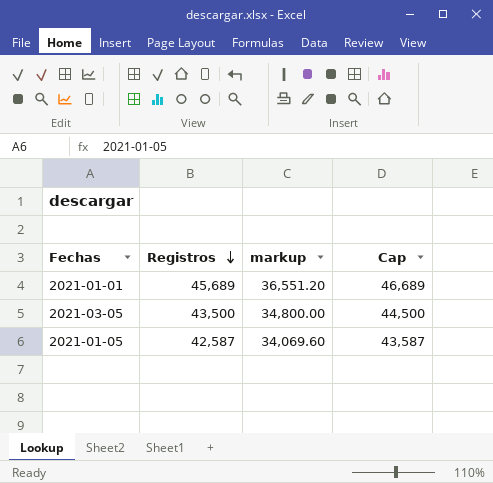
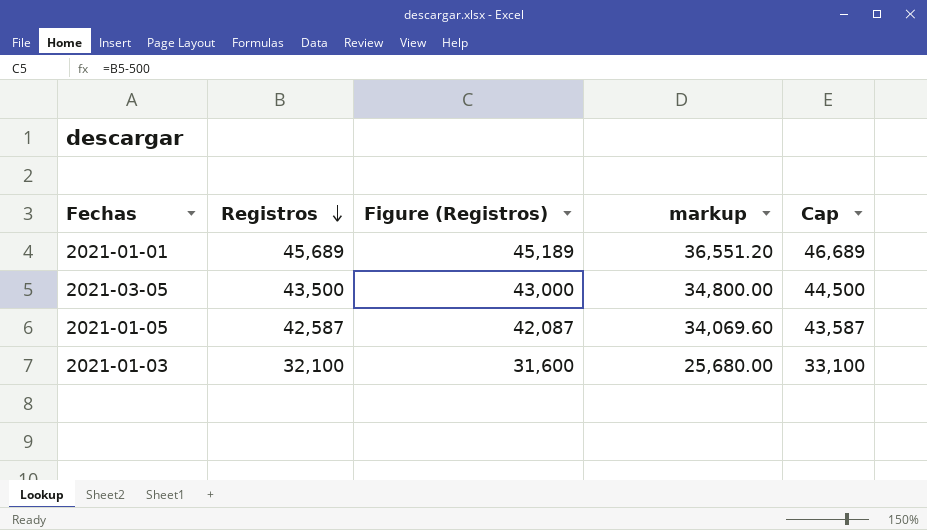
column Figure (Registros) | formula: none -> [Registros] - 500
row 2021-01-03: none -> 32,100 | 31,600 | 25,680.00 | 33,100

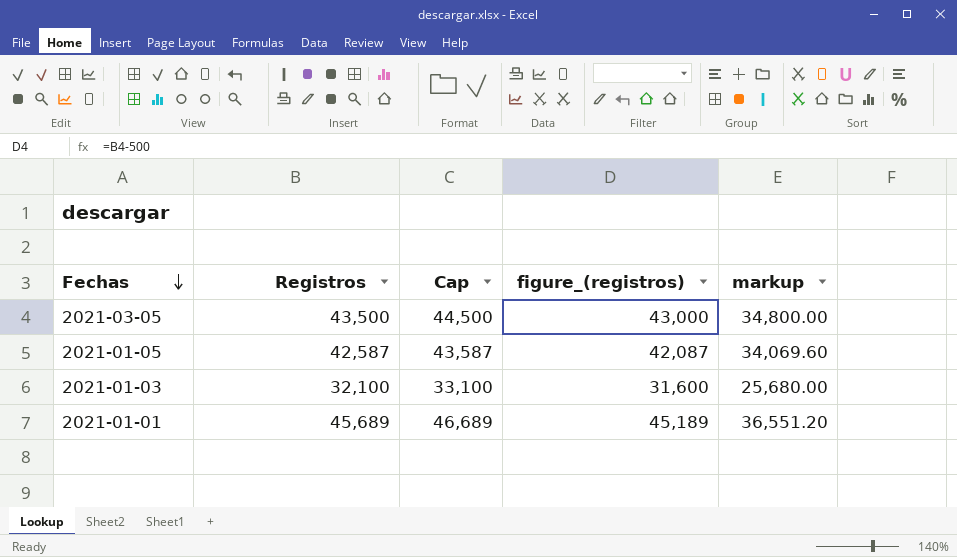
row order: Registros descending -> Fechas descending
column Cap | position: 5 -> 3
column name: Figure (Registros) -> figure_(registros)

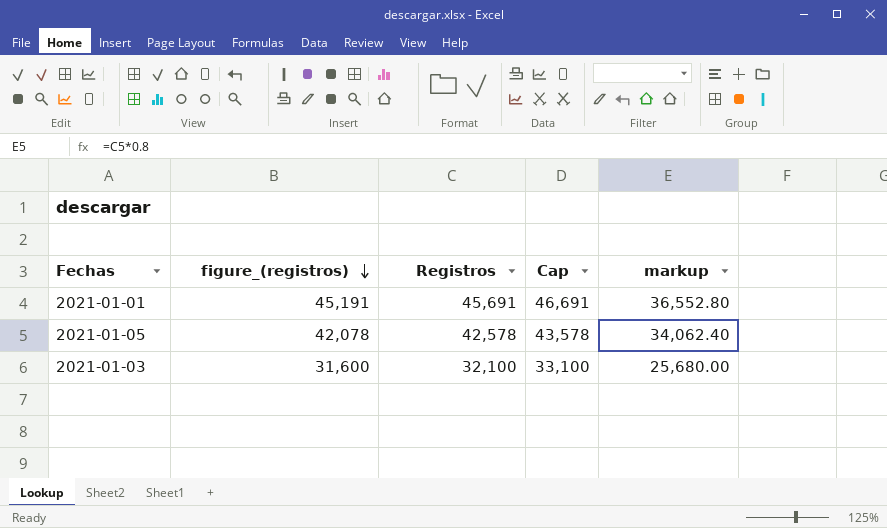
row order: Fechas descending -> figure_(registros) descending
column figure_(registros) | position: 4 -> 2
row 2021-03-05: 43,500 | 44,500 | 43,000 | 34,800.00 -> none
2021-01-01 | figure_(registros): 45,189 -> 45,191
2021-01-01 | Registros: 45,689 -> 45,691
2021-01-01 | Cap: 46,689 -> 46,691
2021-01-01 | markup: 36,551.20 -> 36,552.80
2021-01-05 | figure_(registros): 42,087 -> 42,078
2021-01-05 | Registros: 42,587 -> 42,578
2021-01-05 | Cap: 43,587 -> 43,578
2021-01-05 | markup: 34,069.60 -> 34,062.40

